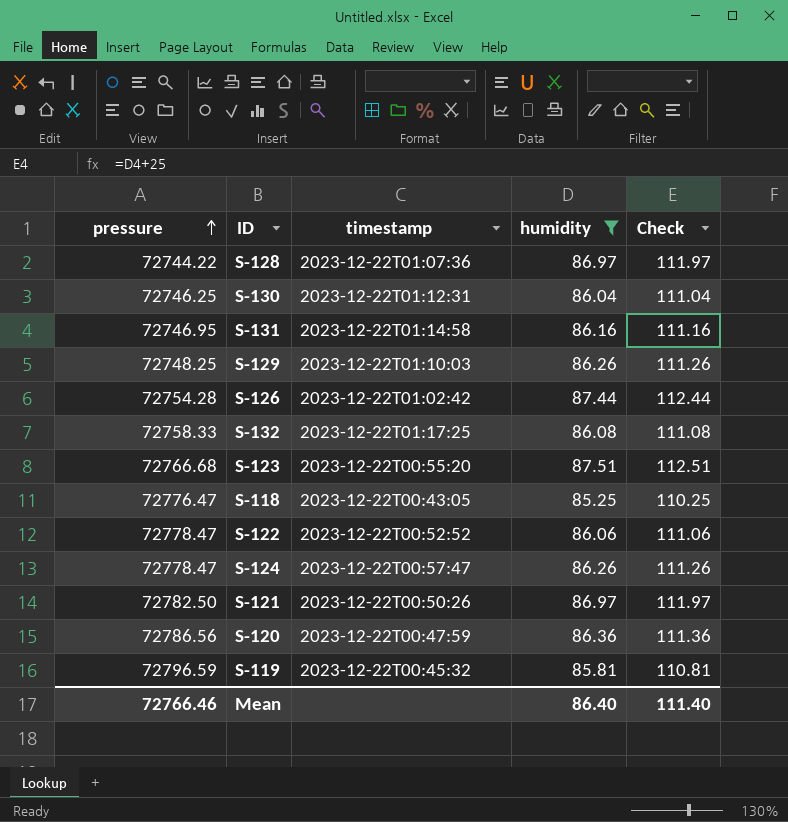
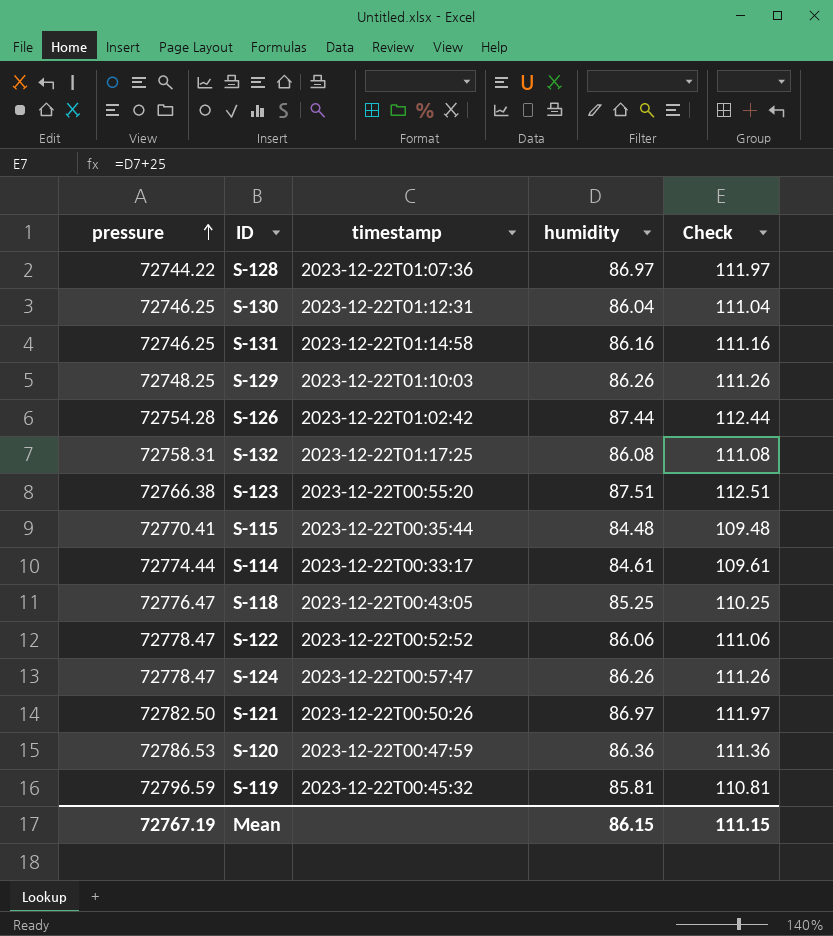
filter: humidity >= 85.25 -> none
S-131 | pressure: 72746.95 -> 72746.25
S-132 | pressure: 72758.33 -> 72758.31
S-123 | pressure: 72766.68 -> 72766.38
S-120 | pressure: 72786.56 -> 72786.53
Mean | pressure: 72766.46 -> 72767.19
Mean | humidity: 86.40 -> 86.15
Mean | Check: 111.40 -> 111.15

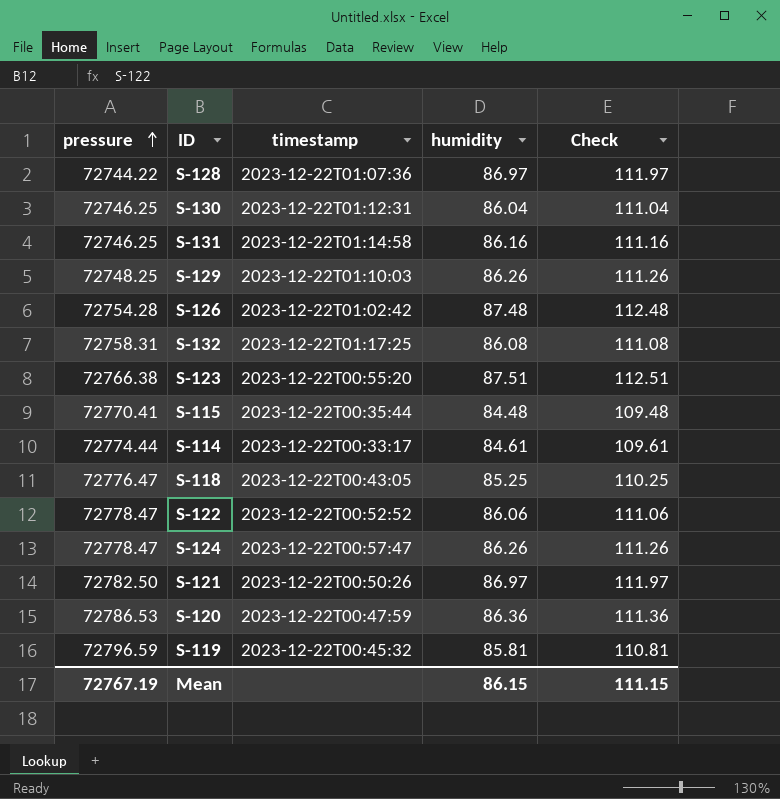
S-126 | humidity: 87.44 -> 87.48
S-126 | Check: 112.44 -> 112.48

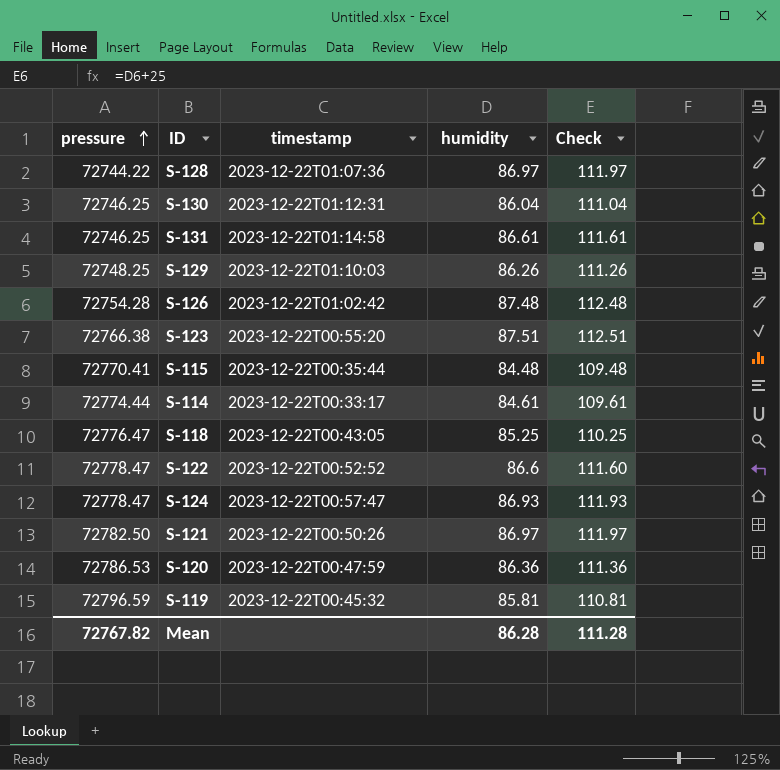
row S-132: 72758.31 | 2023-12-22T01:17:25 | 86.08 | 111.08 -> none
S-131 | humidity: 86.16 -> 86.61
S-131 | Check: 111.16 -> 111.61
S-122 | humidity: 86.06 -> 86.6
S-122 | Check: 111.06 -> 111.60
S-124 | humidity: 86.26 -> 86.93
S-124 | Check: 111.26 -> 111.93
Mean | pressure: 72767.19 -> 72767.82
Mean | humidity: 86.15 -> 86.28
Mean | Check: 111.15 -> 111.28

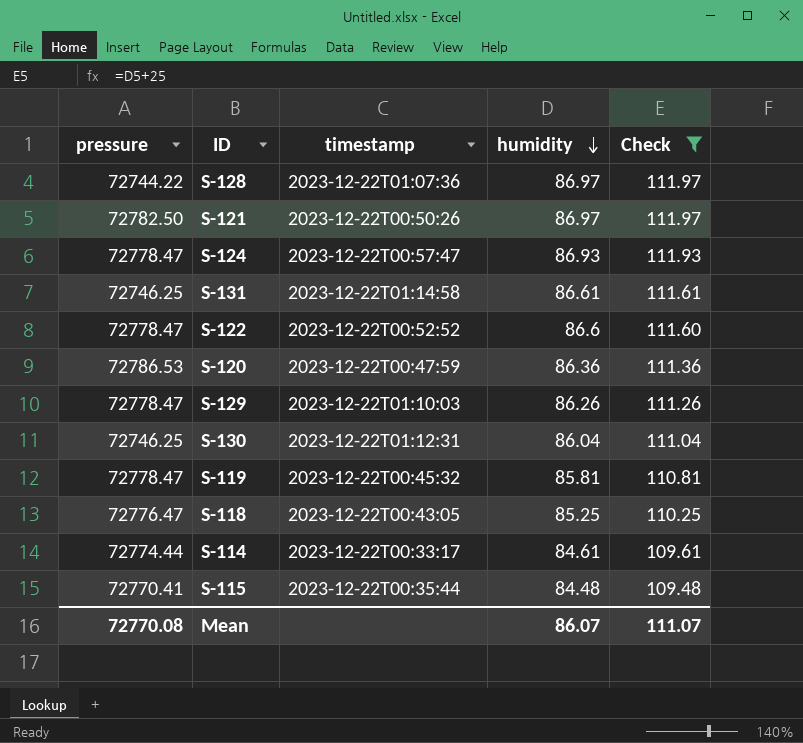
filter: none -> Check <= 111.97
row order: pressure ascending -> humidity descending
S-129 | pressure: 72748.25 -> 72778.47
S-119 | pressure: 72796.59 -> 72778.47
Mean | pressure: 72767.82 -> 72770.08
Mean | humidity: 86.28 -> 86.07
Mean | Check: 111.28 -> 111.07

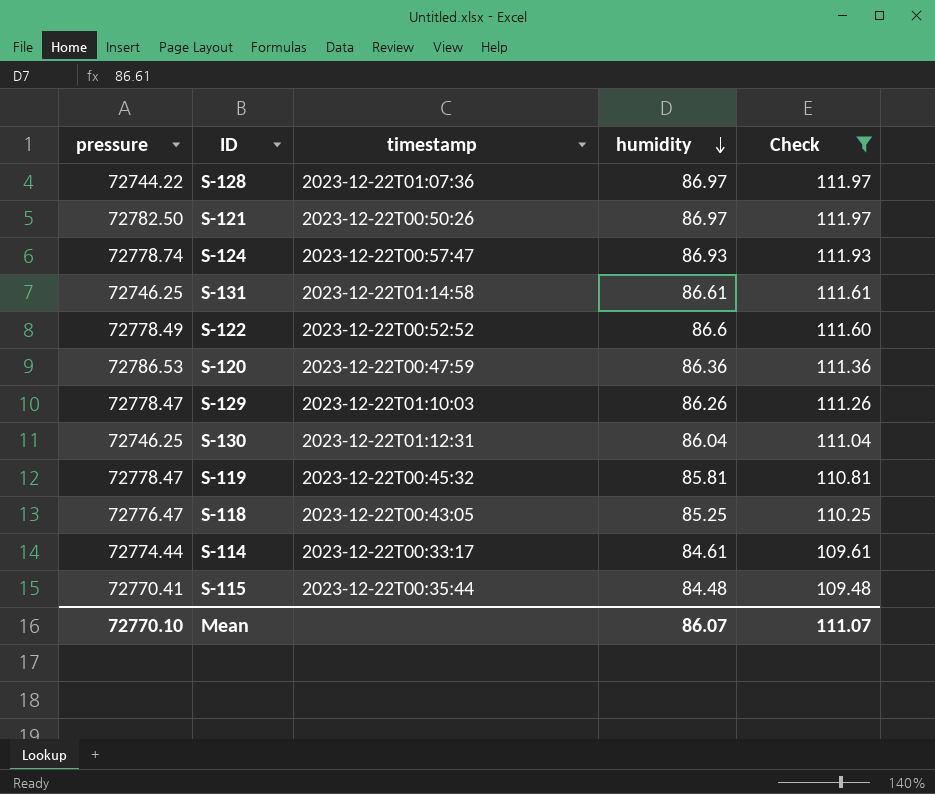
S-124 | pressure: 72778.47 -> 72778.74
S-122 | pressure: 72778.47 -> 72778.49
Mean | pressure: 72770.08 -> 72770.10

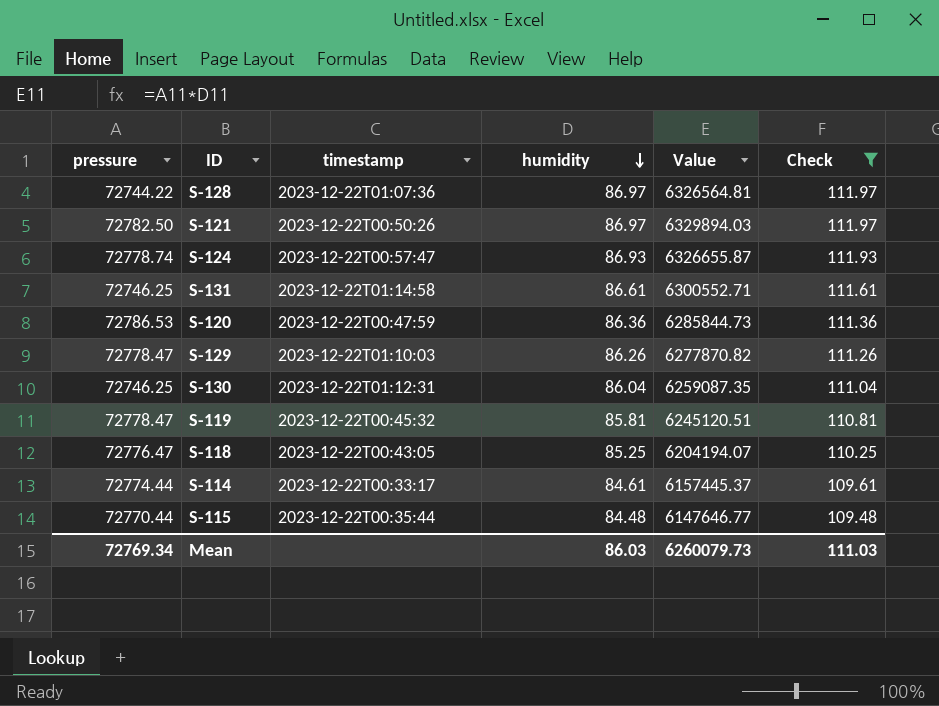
column Value | formula: none -> [pressure] * [humidity]
row S-122: 72778.49 | 2023-12-22T00:52:52 | 86.6 | 111.60 -> none
S-115 | pressure: 72770.41 -> 72770.44
Mean | pressure: 72770.10 -> 72769.34
Mean | humidity: 86.07 -> 86.03
Mean | Check: 111.07 -> 111.03

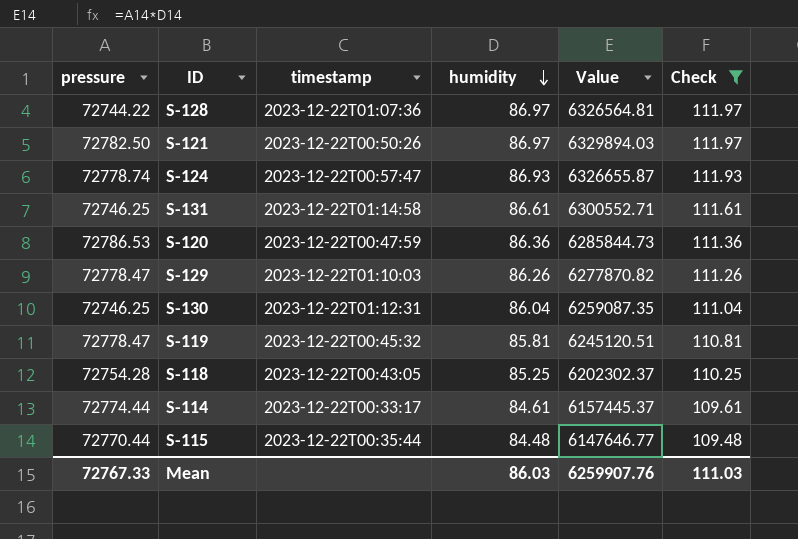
S-118 | pressure: 72776.47 -> 72754.28
S-118 | Value: 6204194.07 -> 6202302.37
Mean | pressure: 72769.34 -> 72767.33
Mean | Value: 6260079.73 -> 6259907.76

